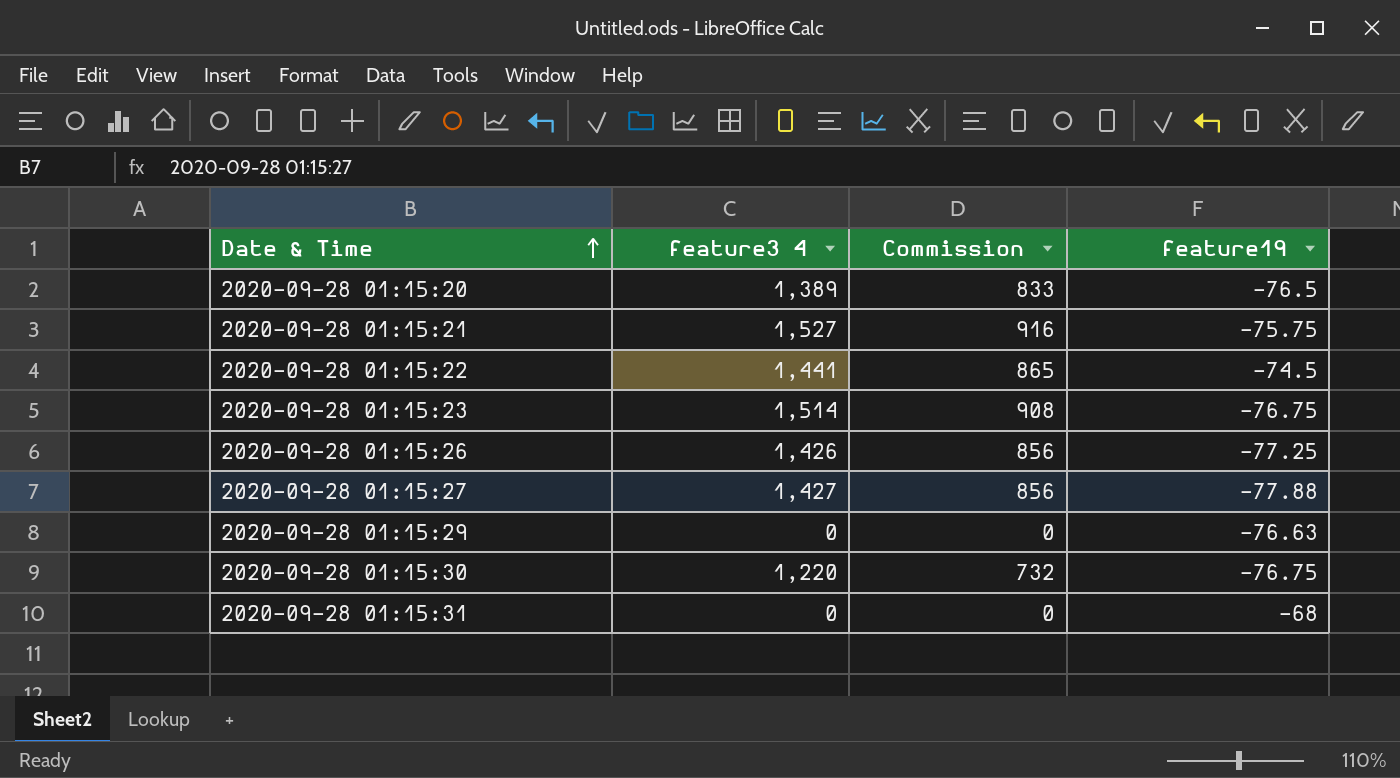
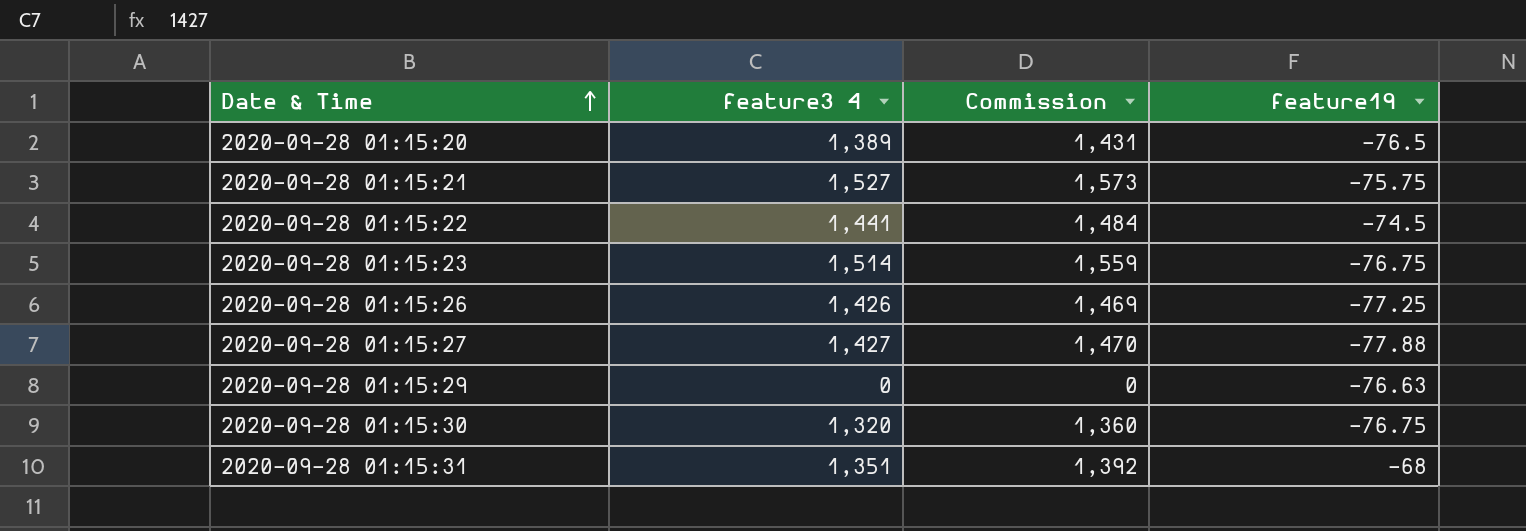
column Commission | formula: [feature3 4] * 0.6 -> [feature3 4] * 1.03
2020-09-28 01:15:30 | feature3 4: 1,220 -> 1,320
2020-09-28 01:15:31 | feature3 4: 0 -> 1,351

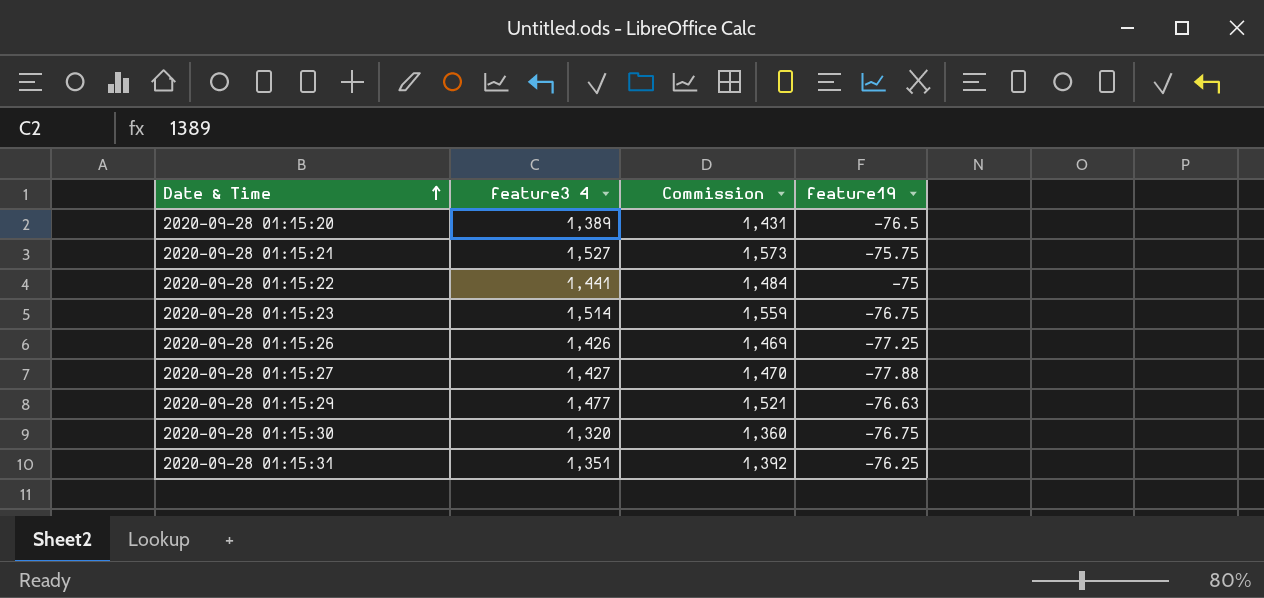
2020-09-28 01:15:22 | feature19: -74.5 -> -75
2020-09-28 01:15:29 | feature3 4: 0 -> 1,477
2020-09-28 01:15:29 | Commission: 0 -> 1,521
2020-09-28 01:15:31 | feature19: -68 -> -76.25

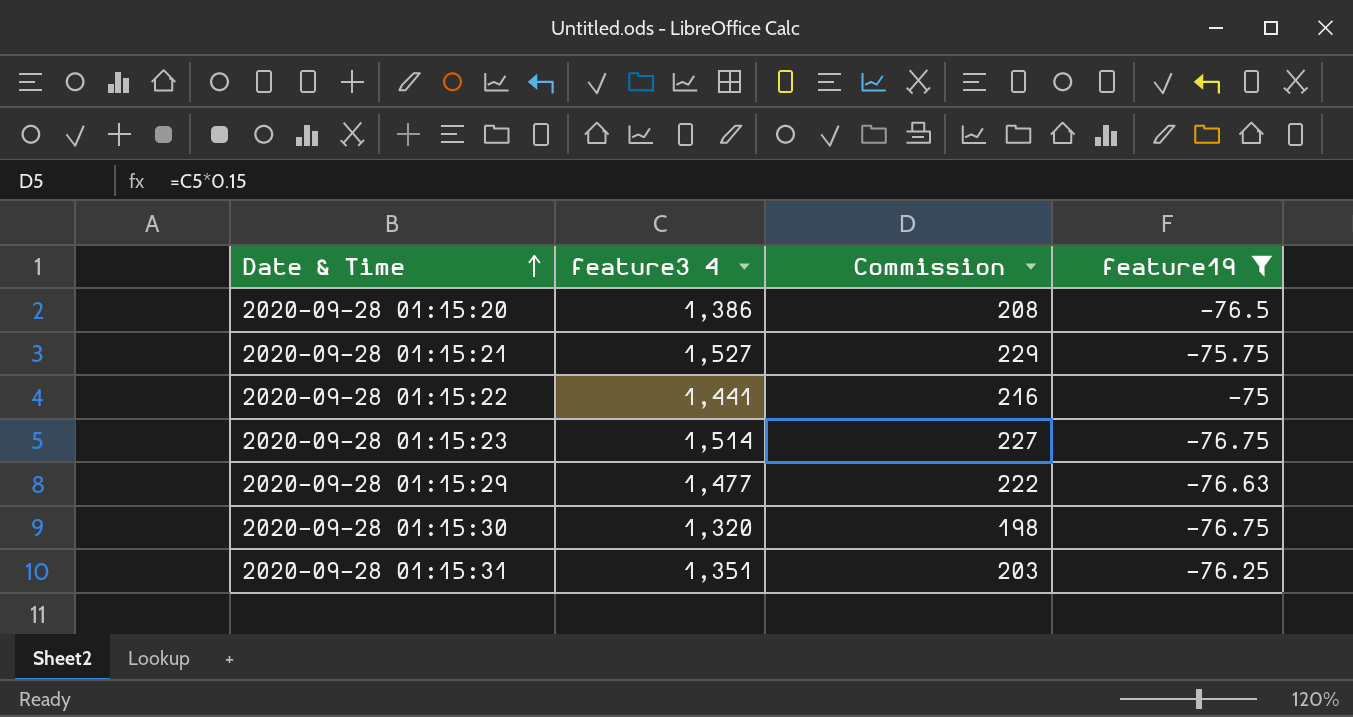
filter: none -> feature19 >= -76.75
column Commission | formula: [feature3 4] * 1.03 -> [feature3 4] * 0.15
2020-09-28 01:15:20 | feature3 4: 1,389 -> 1,386

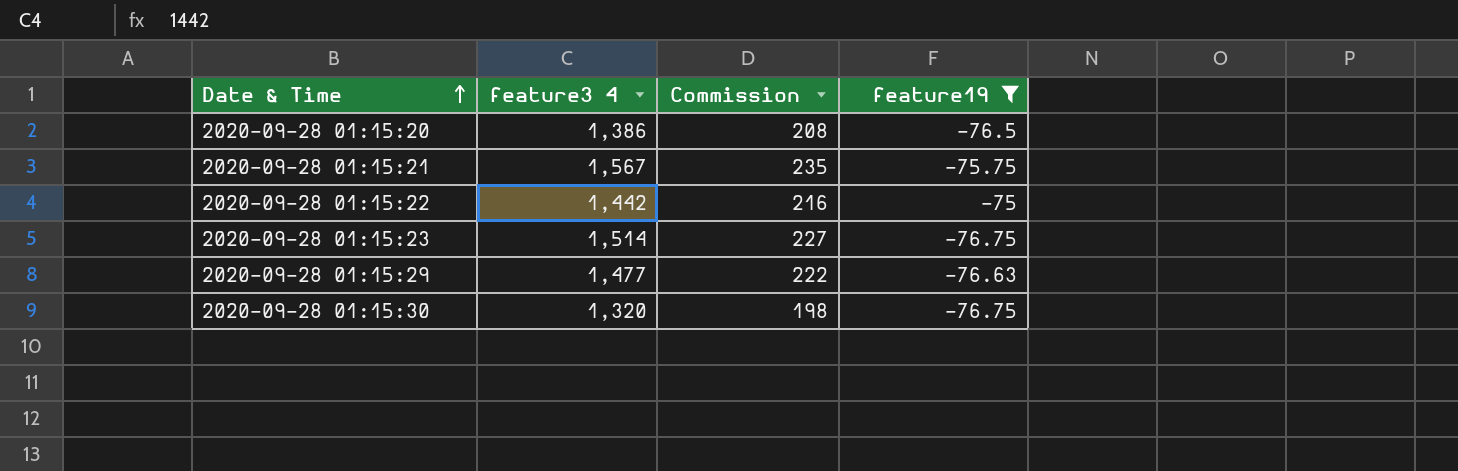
row 2020-09-28 01:15:31: 1,351 | 203 | -76.25 -> none
2020-09-28 01:15:21 | feature3 4: 1,527 -> 1,567
2020-09-28 01:15:21 | Commission: 229 -> 235
2020-09-28 01:15:22 | feature3 4: 1,441 -> 1,442

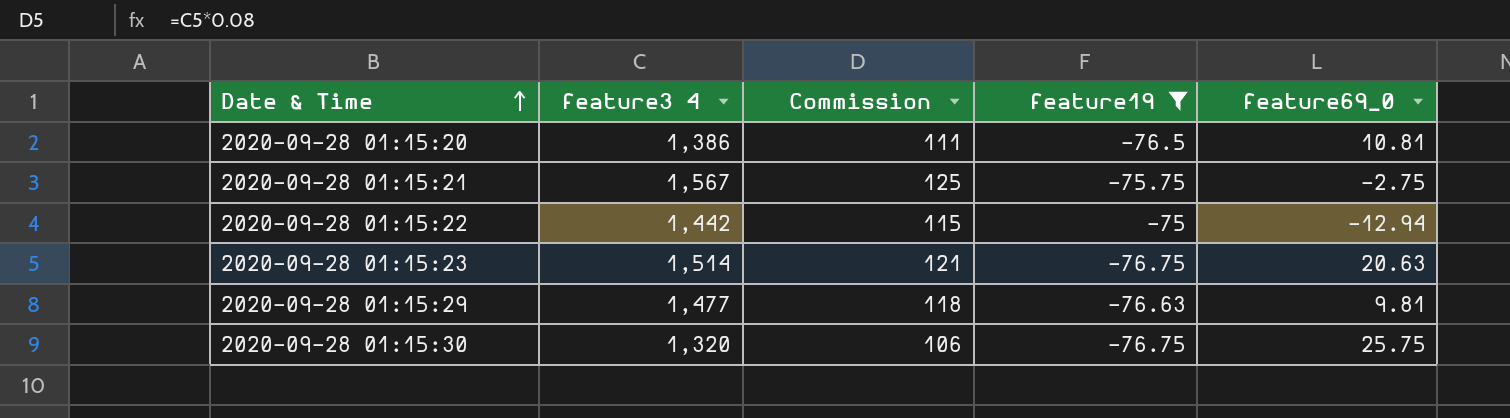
column Commission | formula: [feature3 4] * 0.15 -> [feature3 4] * 0.08
column feature69_0 | position: none -> 5

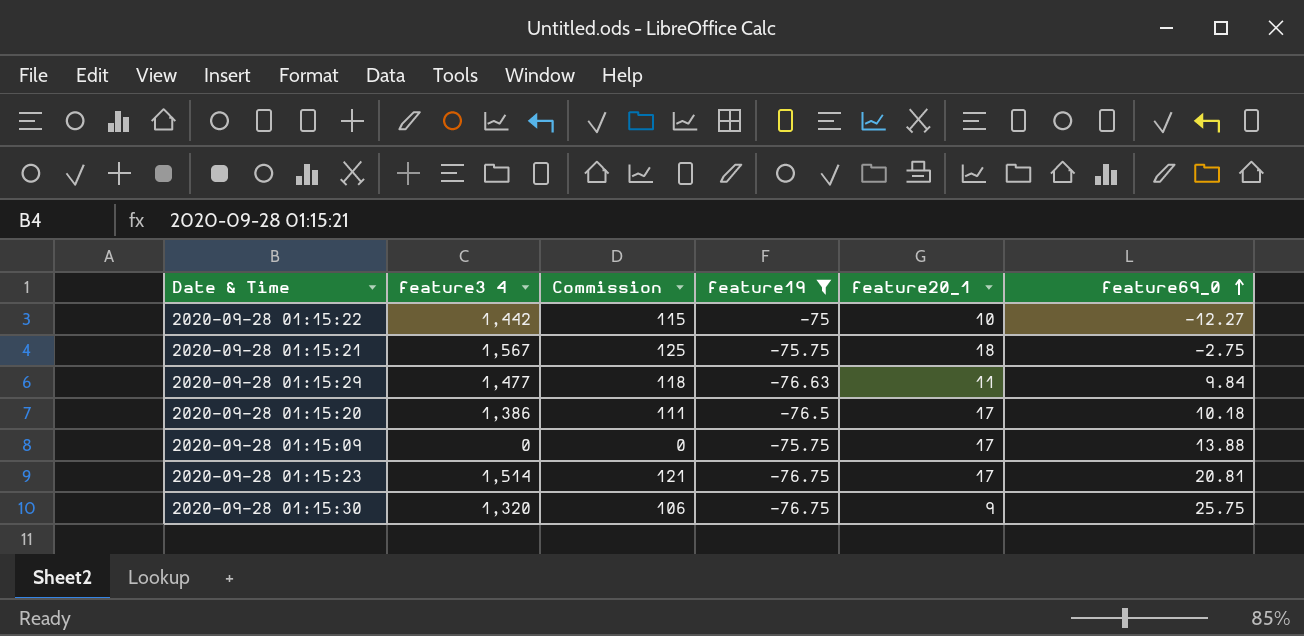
row order: Date & Time ascending -> feature69_0 ascending
column feature20_1 | position: none -> 5
2020-09-28 01:15:22 | feature69_0: -12.94 -> -12.27
2020-09-28 01:15:29 | feature69_0: 9.81 -> 9.84
2020-09-28 01:15:20 | feature69_0: 10.81 -> 10.18
row 2020-09-28 01:15:09: none -> 0 | 0 | -75.75 | 17 | 13.88
2020-09-28 01:15:23 | feature69_0: 20.63 -> 20.81

